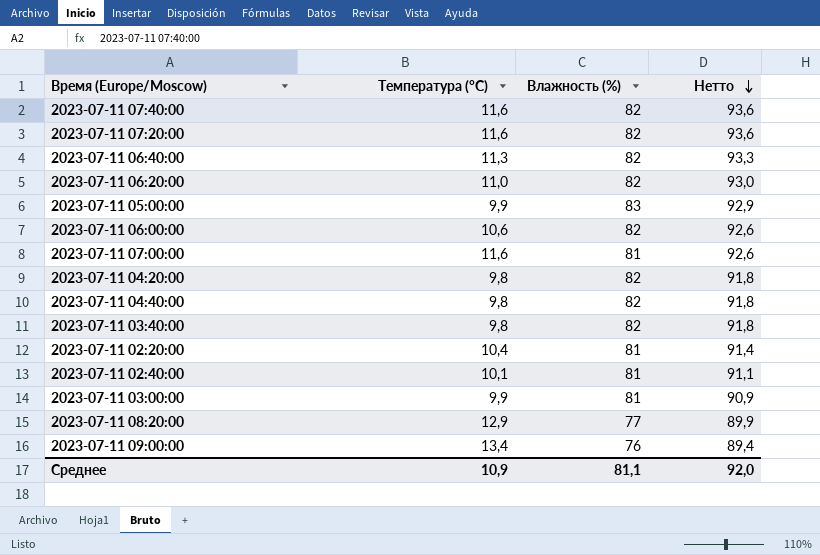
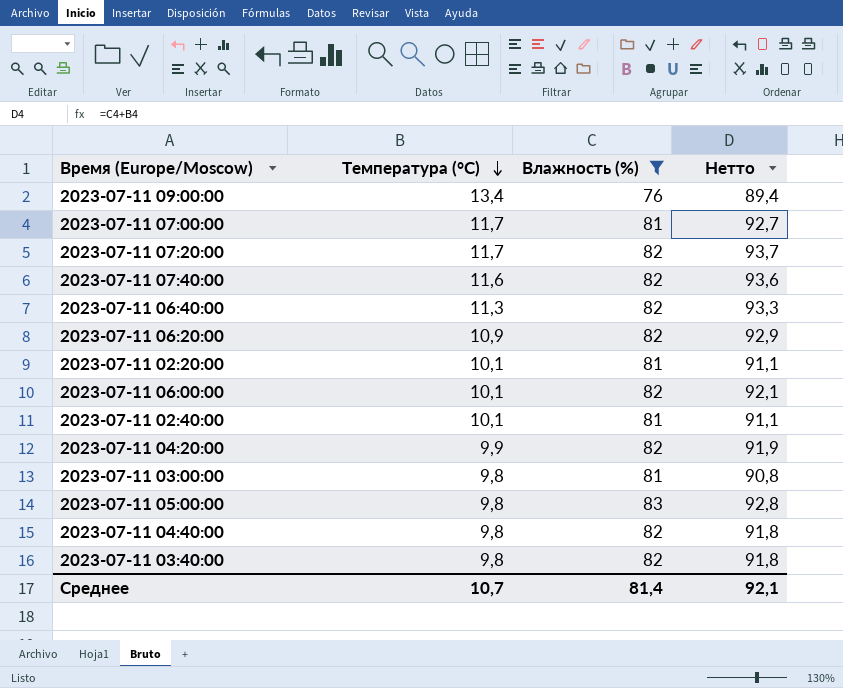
filter: none -> Влажность (%) != 77
row order: Нетто descending -> Температура (°C) descending
2023-07-11 07:00:00 | Температура (°C): 11,6 -> 11,7
2023-07-11 07:00:00 | Нетто: 92,6 -> 92,7
2023-07-11 07:20:00 | Температура (°C): 11,6 -> 11,7
2023-07-11 07:20:00 | Нетто: 93,6 -> 93,7
2023-07-11 06:20:00 | Температура (°C): 11,0 -> 10,9
2023-07-11 06:20:00 | Нетто: 93,0 -> 92,9
2023-07-11 02:20:00 | Температура (°C): 10,4 -> 10,1
2023-07-11 02:20:00 | Нетто: 91,4 -> 91,1
2023-07-11 06:00:00 | Температура (°C): 10,6 -> 10,1
2023-07-11 06:00:00 | Нетто: 92,6 -> 92,1
2023-07-11 04:20:00 | Температура (°C): 9,8 -> 9,9
2023-07-11 04:20:00 | Нетто: 91,8 -> 91,9
2023-07-11 03:00:00 | Температура (°C): 9,9 -> 9,8
2023-07-11 03:00:00 | Нетто: 90,9 -> 90,8
2023-07-11 05:00:00 | Температура (°C): 9,9 -> 9,8
2023-07-11 05:00:00 | Нетто: 92,9 -> 92,8
Среднее | Температура (°C): 10,9 -> 10,7
Среднее | Влажность (%): 81,1 -> 81,4
Среднее | Нетто: 92,0 -> 92,1

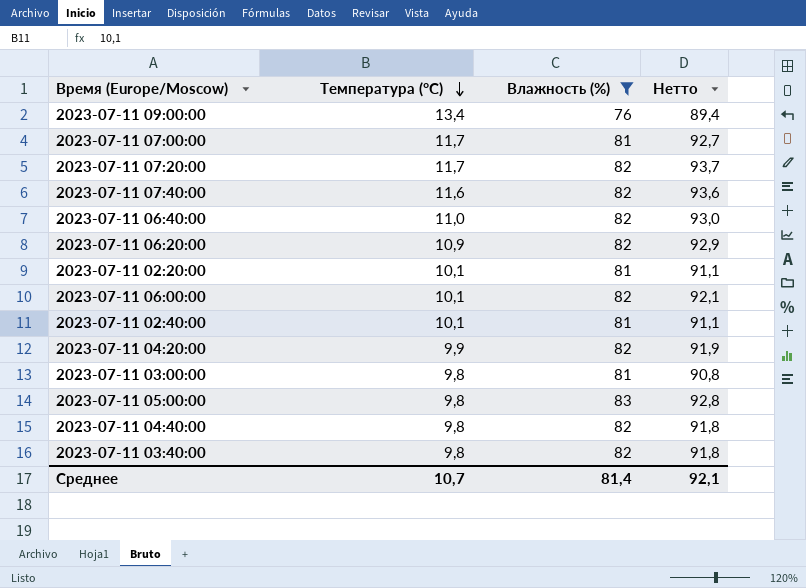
2023-07-11 06:40:00 | Температура (°C): 11,3 -> 11,0
2023-07-11 06:40:00 | Нетто: 93,3 -> 93,0

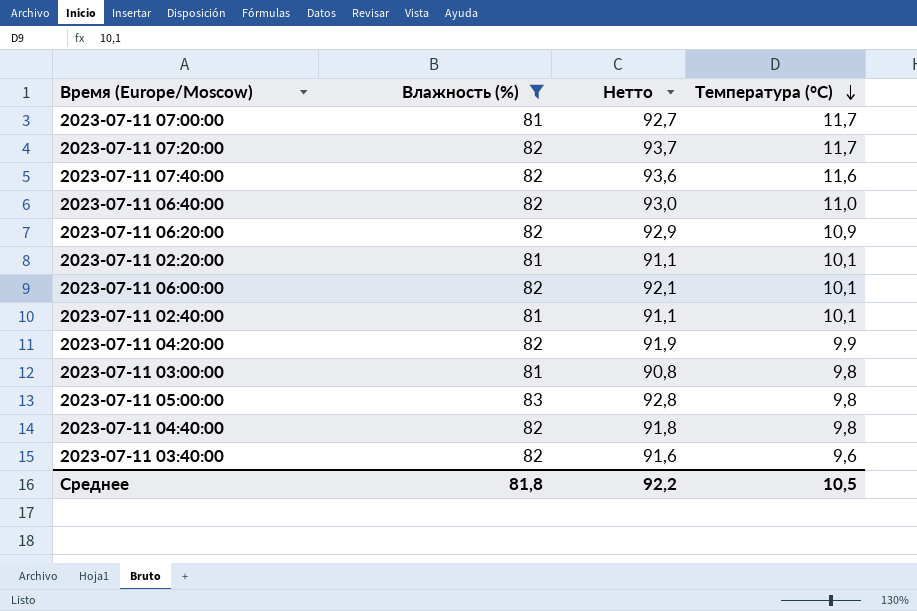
column Температура (°C) | position: 2 -> 4
row 2023-07-11 09:00:00: 13,4 | 76 | 89,4 -> none
2023-07-11 03:40:00 | Нетто: 91,8 -> 91,6
2023-07-11 03:40:00 | Температура (°C): 9,8 -> 9,6
Среднее | Влажность (%): 81,4 -> 81,8
Среднее | Нетто: 92,1 -> 92,2
Среднее | Температура (°C): 10,7 -> 10,5

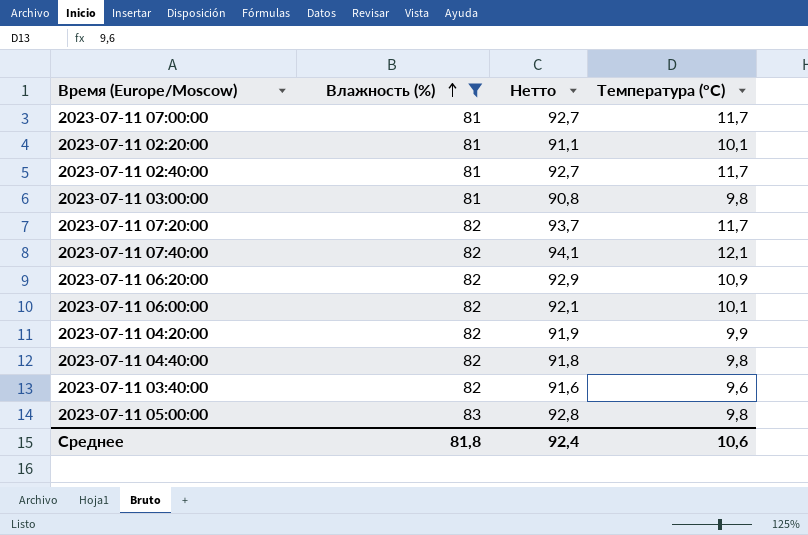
row order: Температура (°C) descending -> Влажность (%) ascending
row 2023-07-11 06:40:00: 82 | 93,0 | 11,0 -> none
2023-07-11 02:40:00 | Нетто: 91,1 -> 92,7
2023-07-11 02:40:00 | Температура (°C): 10,1 -> 11,7
2023-07-11 07:40:00 | Нетто: 93,6 -> 94,1
2023-07-11 07:40:00 | Температура (°C): 11,6 -> 12,1
Среднее | Нетто: 92,2 -> 92,4
Среднее | Температура (°C): 10,5 -> 10,6

